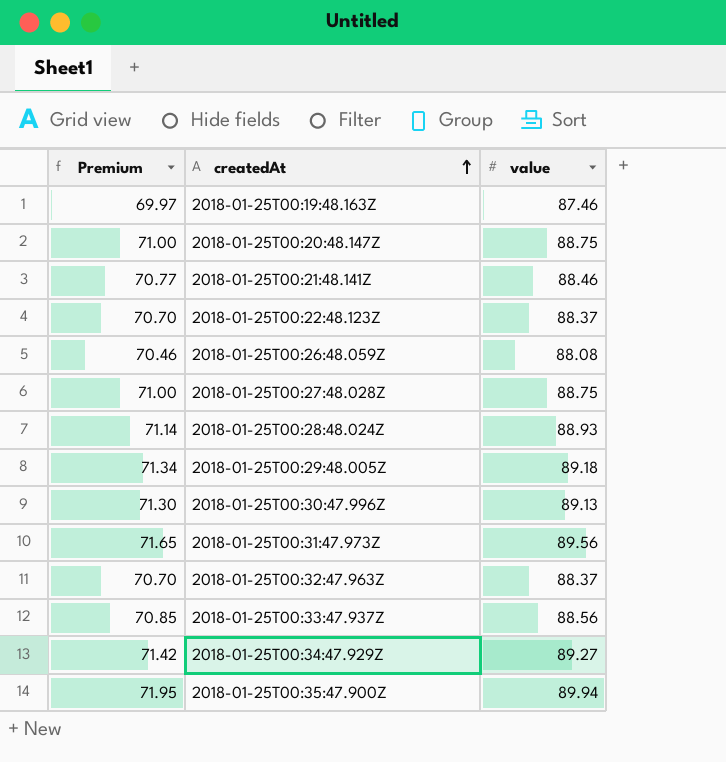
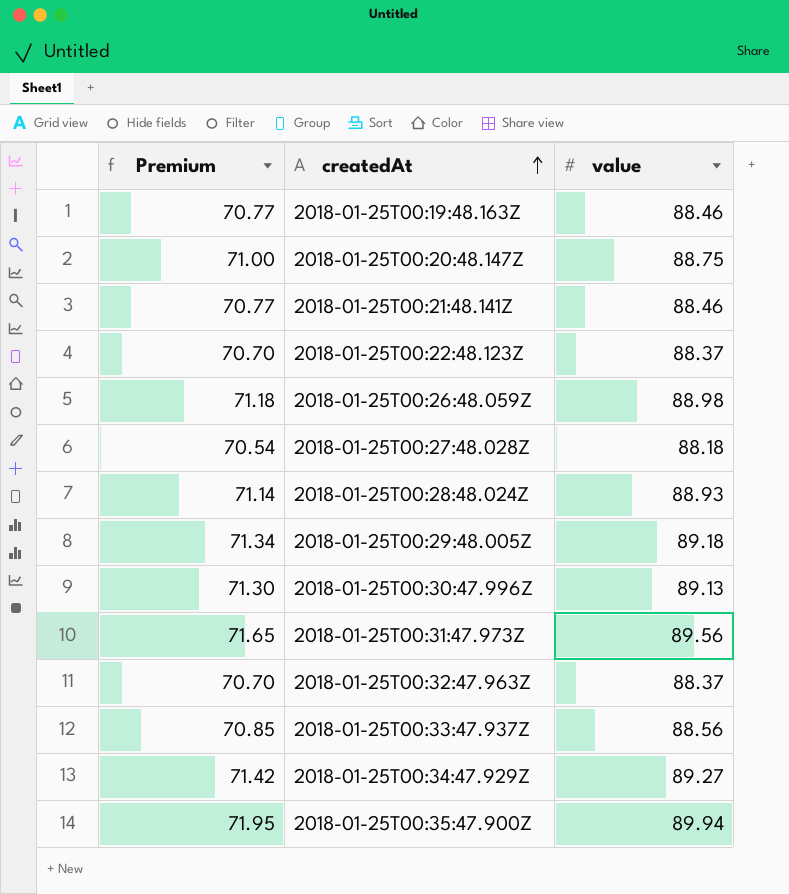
2018-01-25T00:19:48.163Z | Premium: 69.97 -> 70.77
2018-01-25T00:19:48.163Z | value: 87.46 -> 88.46
2018-01-25T00:26:48.059Z | Premium: 70.46 -> 71.18
2018-01-25T00:26:48.059Z | value: 88.08 -> 88.98
2018-01-25T00:27:48.028Z | Premium: 71.00 -> 70.54
2018-01-25T00:27:48.028Z | value: 88.75 -> 88.18

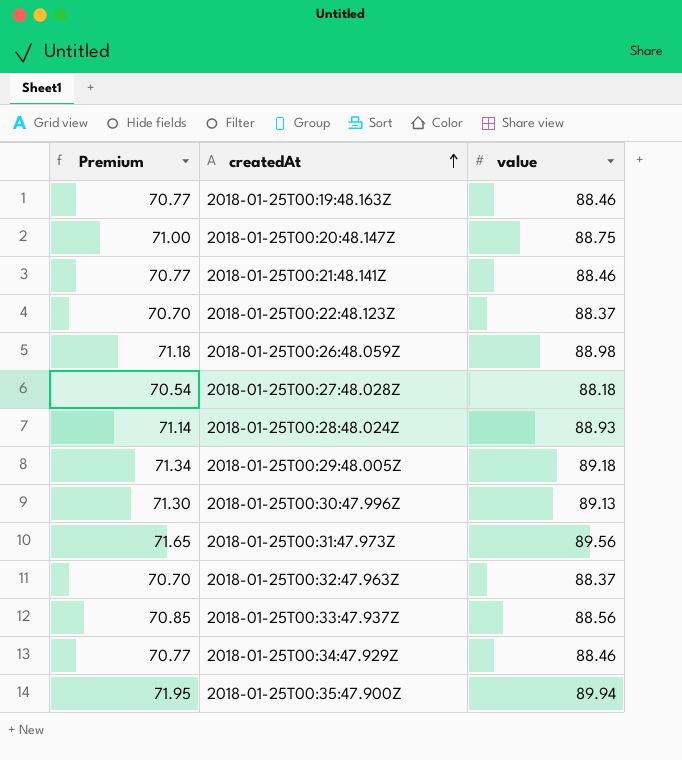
2018-01-25T00:34:47.929Z | Premium: 71.42 -> 70.77
2018-01-25T00:34:47.929Z | value: 89.27 -> 88.46

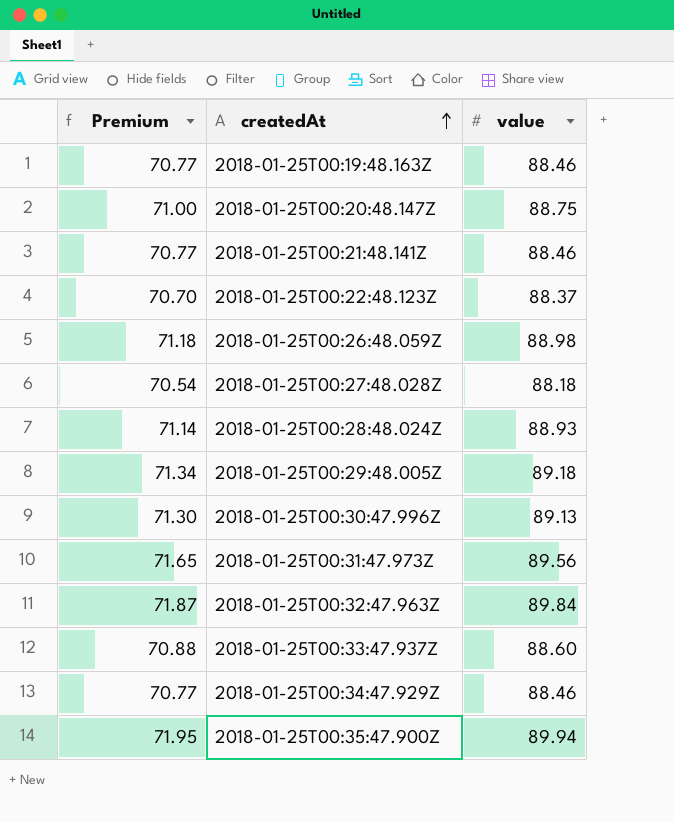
2018-01-25T00:32:47.963Z | Premium: 70.70 -> 71.87
2018-01-25T00:32:47.963Z | value: 88.37 -> 89.84
2018-01-25T00:33:47.937Z | Premium: 70.85 -> 70.88
2018-01-25T00:33:47.937Z | value: 88.56 -> 88.60

